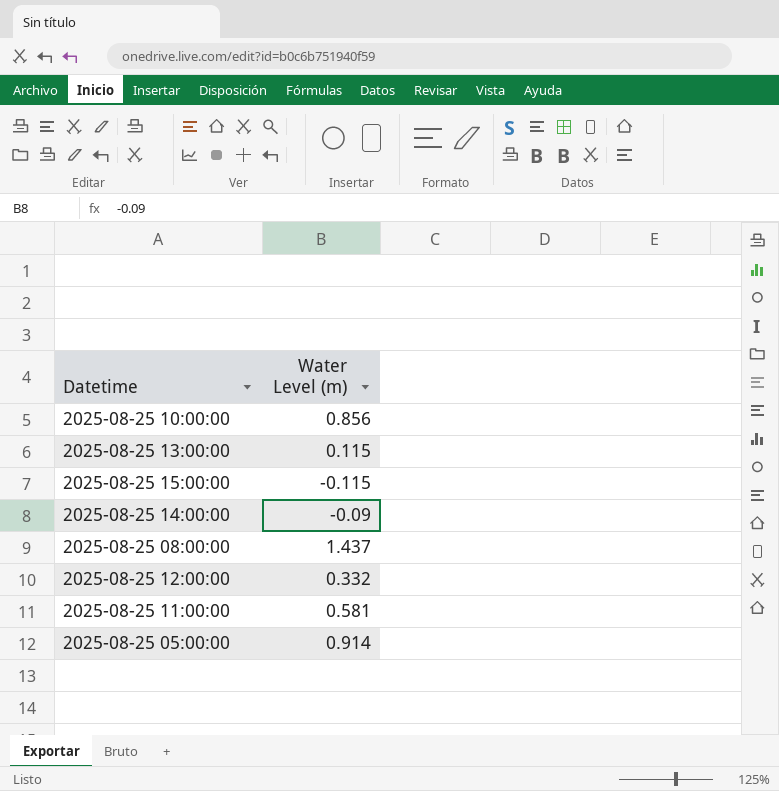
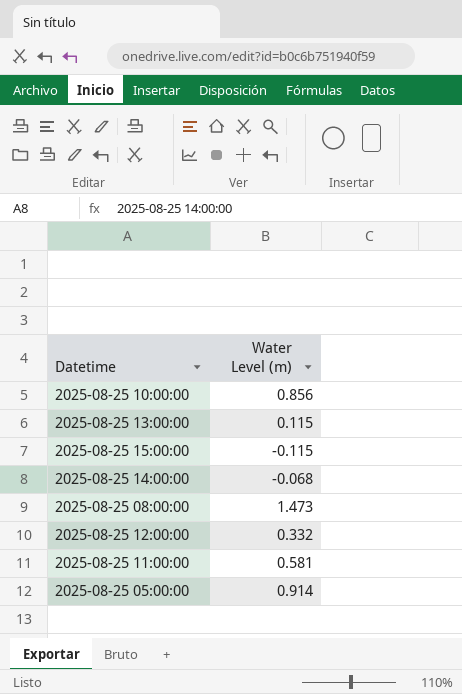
2025-08-25 14:00:00 | Water Level (m): -0.09 -> -0.068
2025-08-25 08:00:00 | Water Level (m): 1.437 -> 1.473

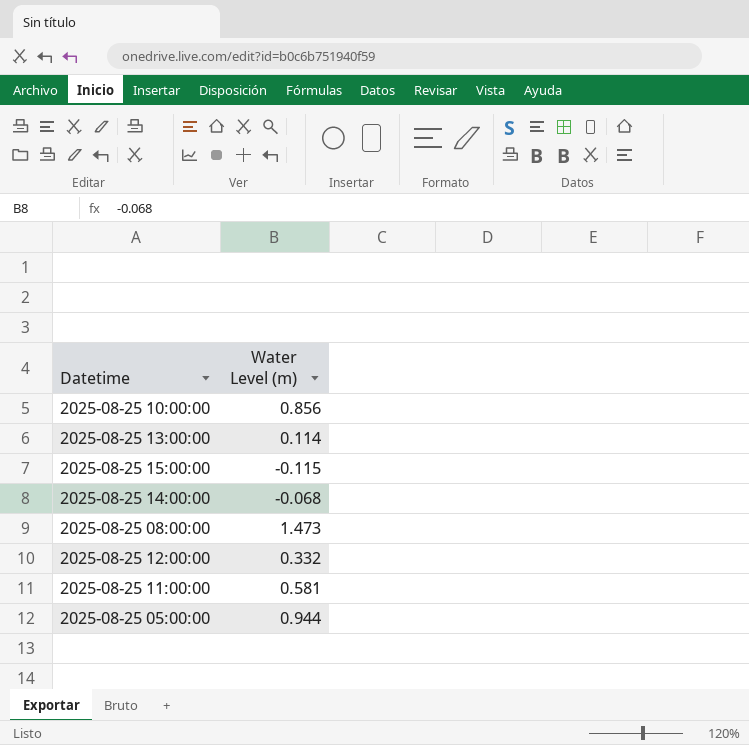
2025-08-25 13:00:00 | Water Level (m): 0.115 -> 0.114
2025-08-25 05:00:00 | Water Level (m): 0.914 -> 0.944

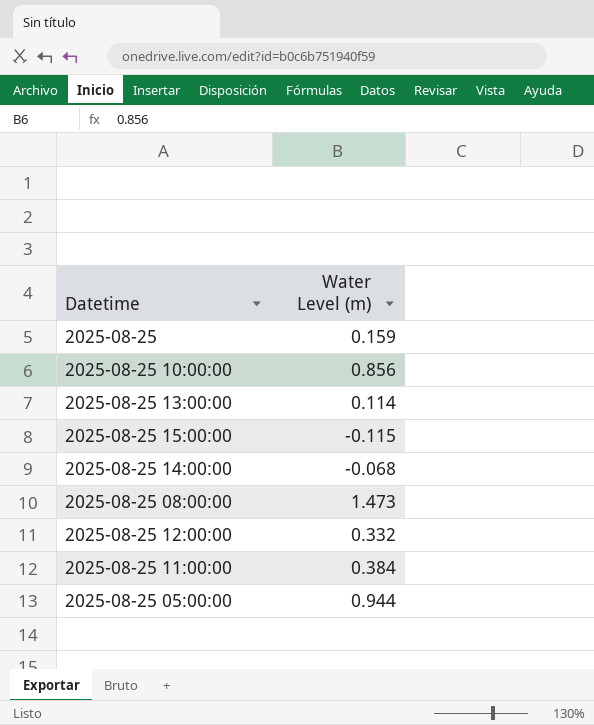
row 2025-08-25: none -> 0.159
2025-08-25 11:00:00 | Water Level (m): 0.581 -> 0.384

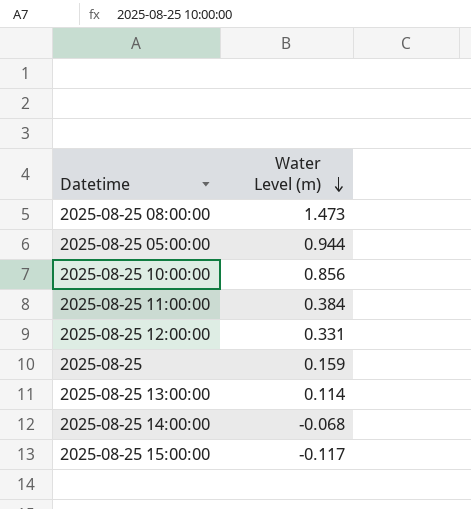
row order: none -> Water Level (m) descending
2025-08-25 12:00:00 | Water Level (m): 0.332 -> 0.331
2025-08-25 15:00:00 | Water Level (m): -0.115 -> -0.117

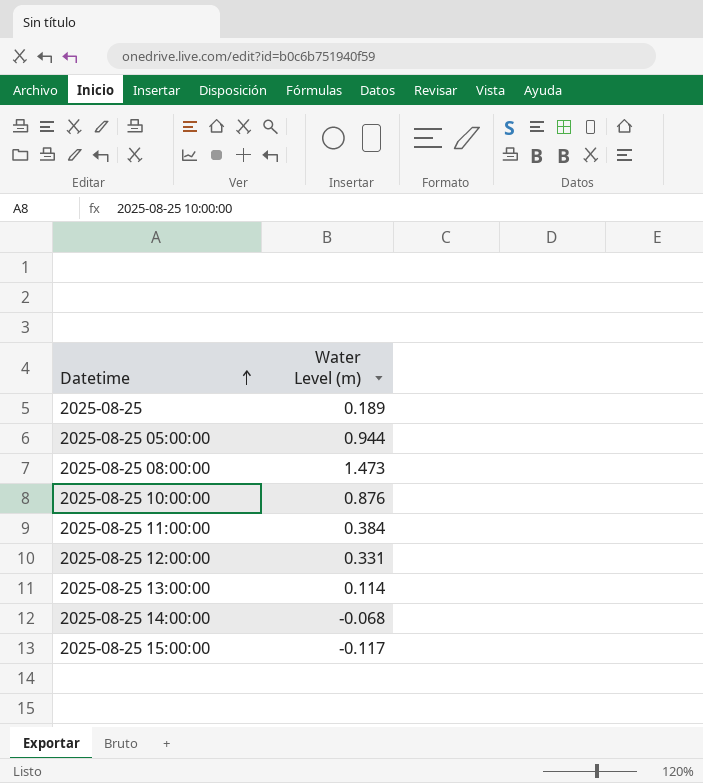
row order: Water Level (m) descending -> Datetime ascending
2025-08-25 | Water Level (m): 0.159 -> 0.189
2025-08-25 10:00:00 | Water Level (m): 0.856 -> 0.876

